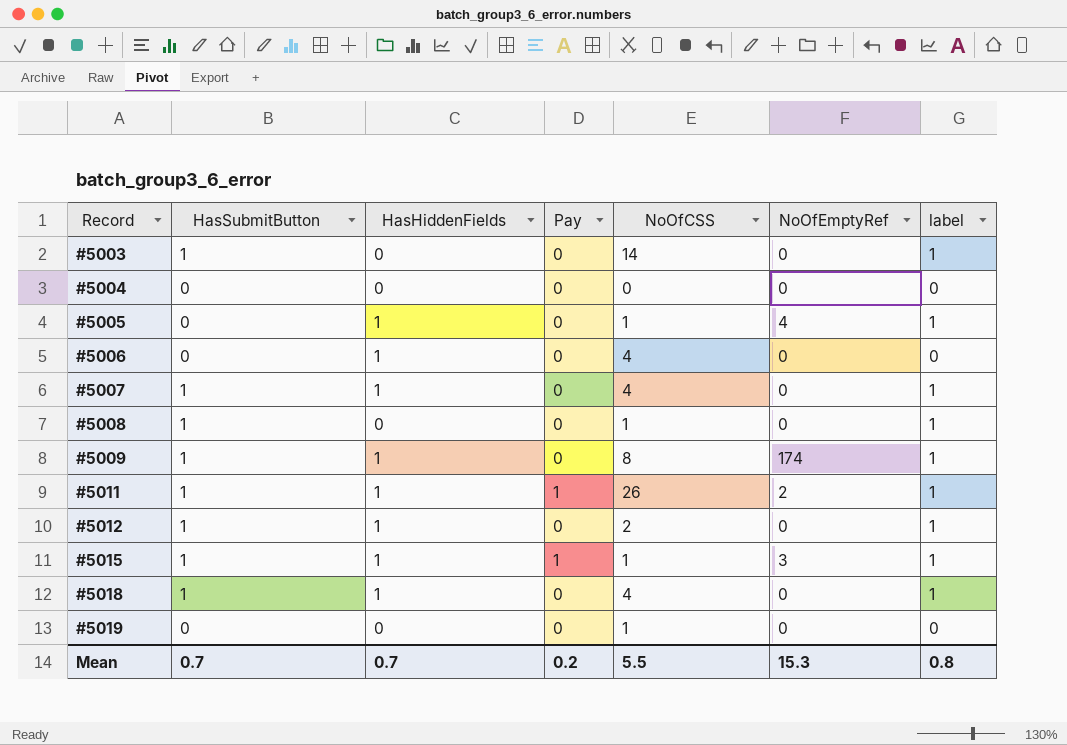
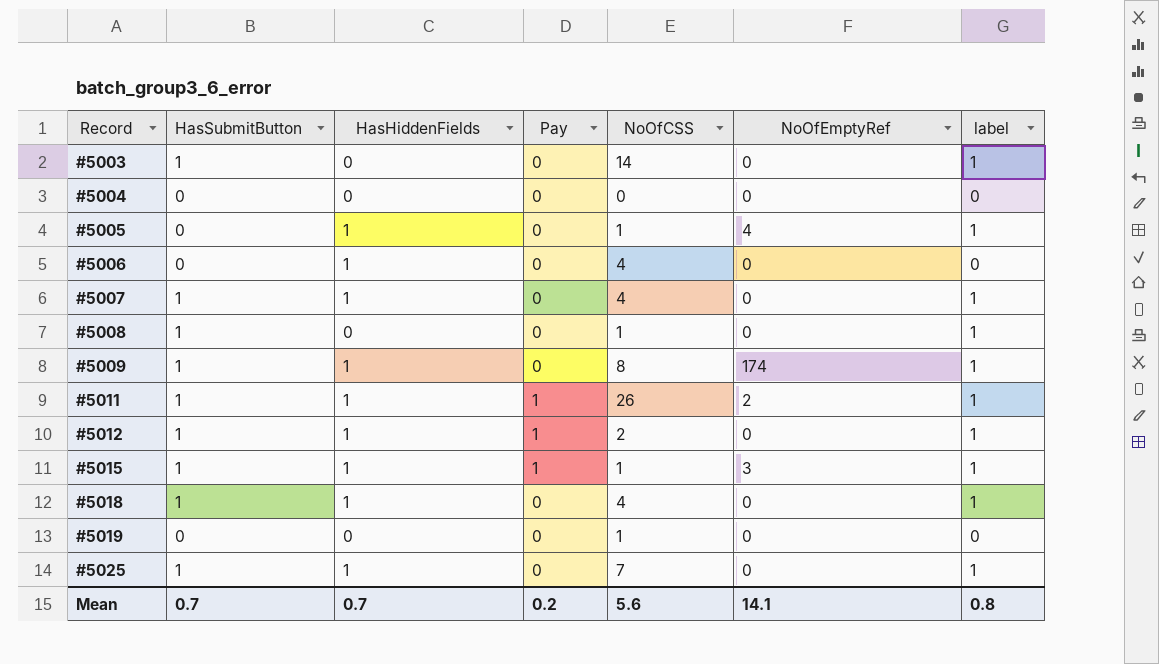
#5012 | Pay: 0 -> 1
row #5025: none -> 1 | 1 | 0 | 7 | 0 | 1
Mean | NoOfCSS: 5.5 -> 5.6
Mean | NoOfEmptyRef: 15.3 -> 14.1

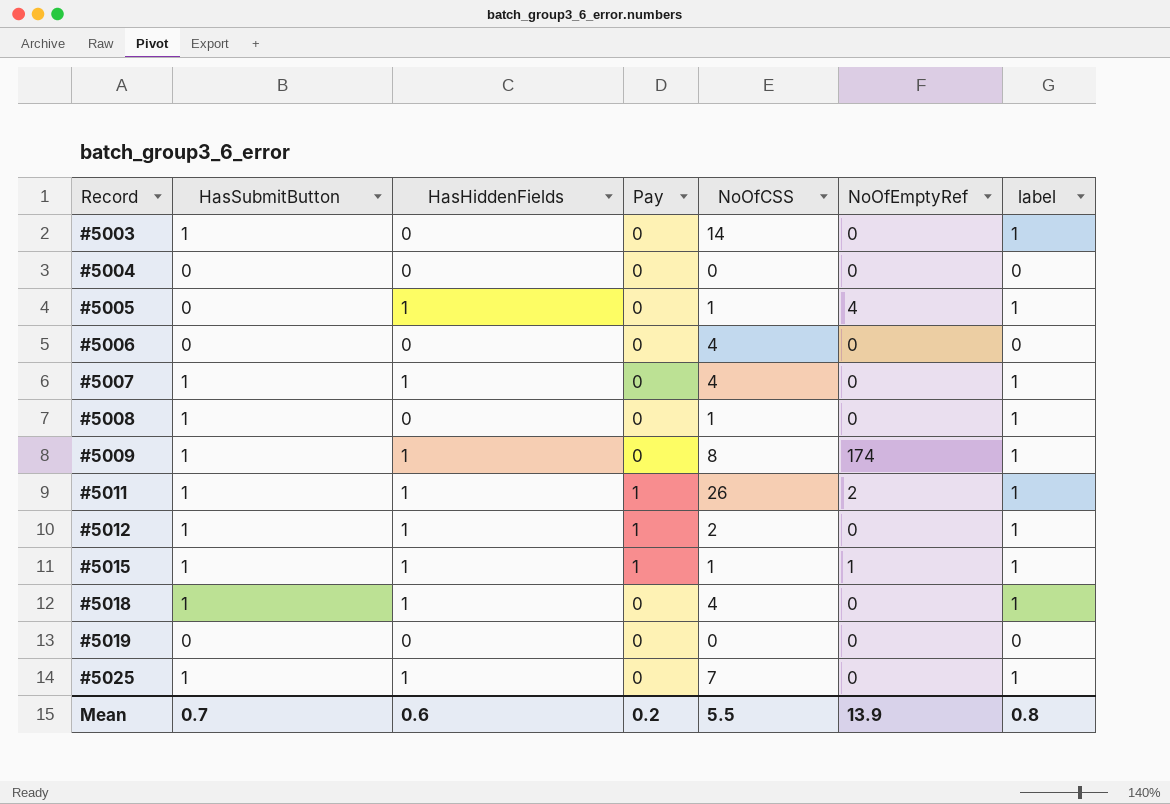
#5006 | HasHiddenFields: 1 -> 0
#5015 | NoOfEmptyRef: 3 -> 1
#5019 | NoOfCSS: 1 -> 0
Mean | HasHiddenFields: 0.7 -> 0.6
Mean | NoOfCSS: 5.6 -> 5.5
Mean | NoOfEmptyRef: 14.1 -> 13.9

